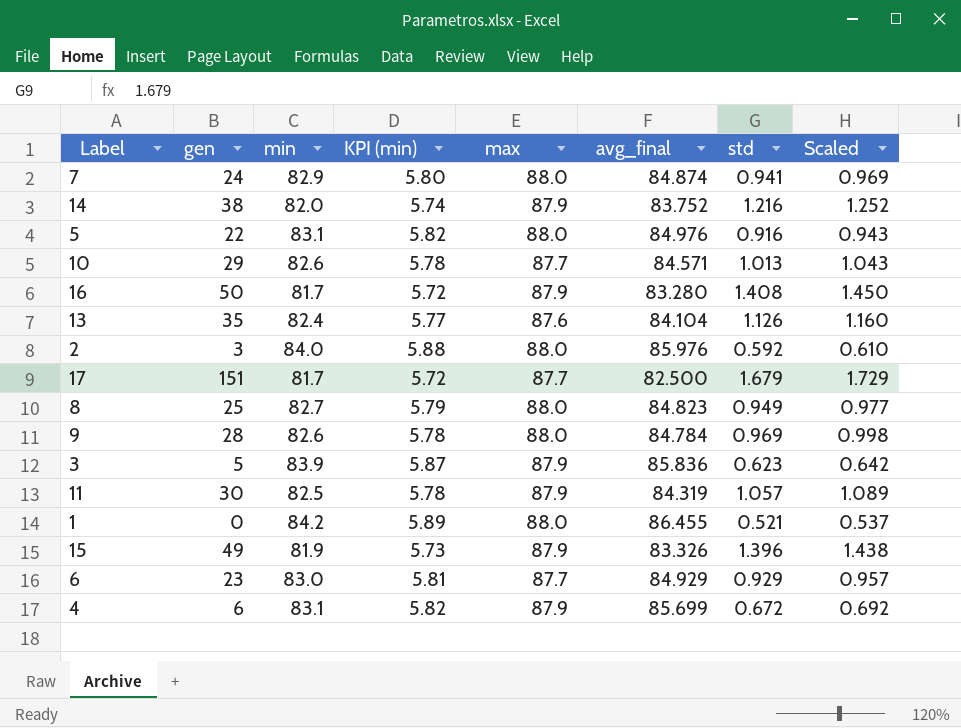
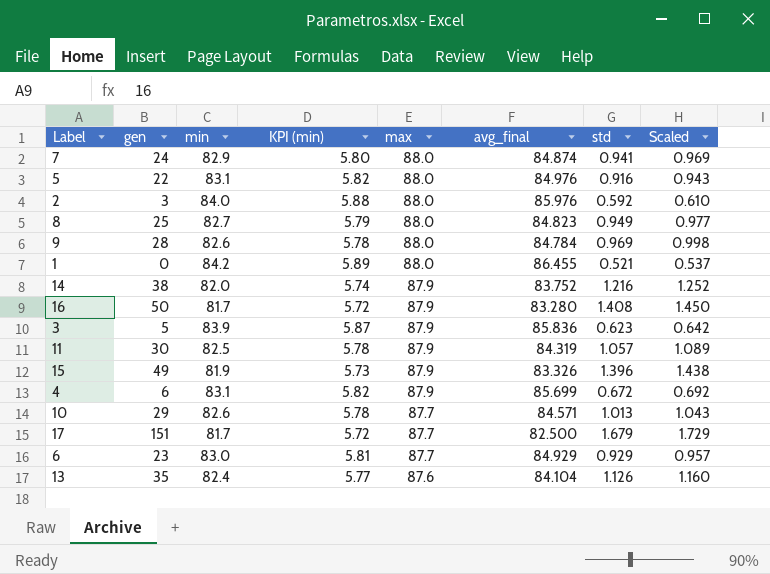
row order: none -> max descending

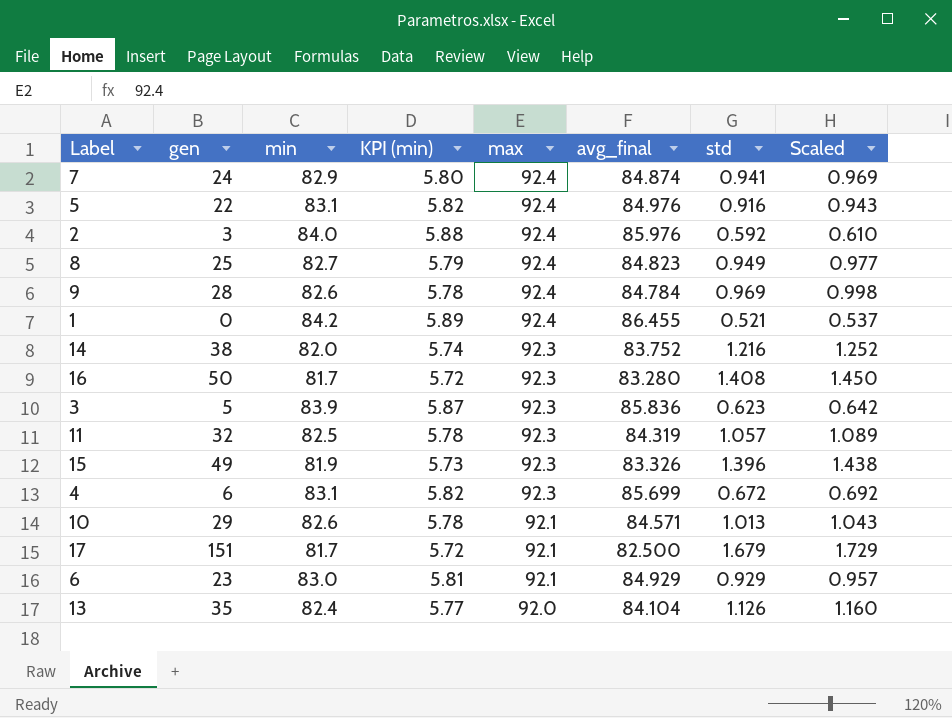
7 | max: 88.0 -> 92.4
5 | max: 88.0 -> 92.4
2 | max: 88.0 -> 92.4
8 | max: 88.0 -> 92.4
9 | max: 88.0 -> 92.4
1 | max: 88.0 -> 92.4
14 | max: 87.9 -> 92.3
16 | max: 87.9 -> 92.3
3 | max: 87.9 -> 92.3
11 | gen: 30 -> 32
11 | max: 87.9 -> 92.3
15 | max: 87.9 -> 92.3
4 | max: 87.9 -> 92.3
10 | max: 87.7 -> 92.1
17 | max: 87.7 -> 92.1
6 | max: 87.7 -> 92.1
13 | max: 87.6 -> 92.0

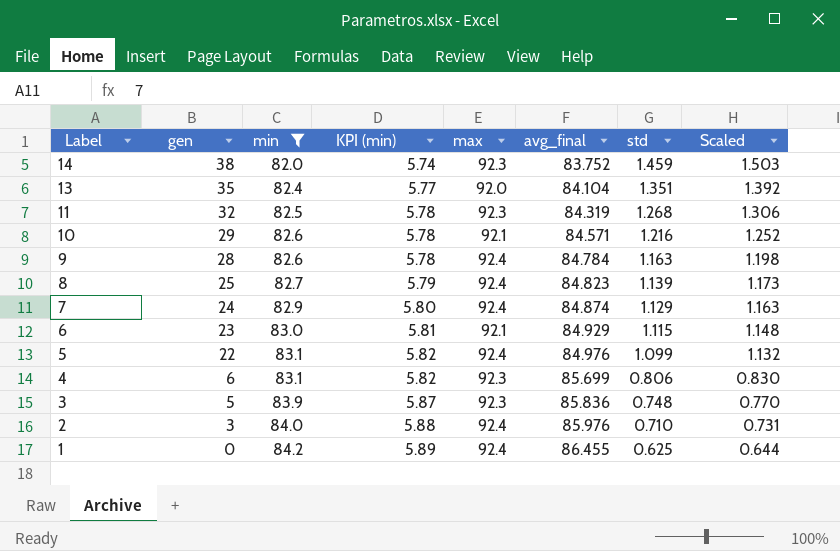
filter: none -> min >= 82.0
row order: max descending -> Label descending
14 | std: 1.216 -> 1.459
14 | Scaled: 1.252 -> 1.503
13 | std: 1.126 -> 1.351
13 | Scaled: 1.160 -> 1.392
11 | std: 1.057 -> 1.268
11 | Scaled: 1.089 -> 1.306
10 | std: 1.013 -> 1.216
10 | Scaled: 1.043 -> 1.252
9 | std: 0.969 -> 1.163
9 | Scaled: 0.998 -> 1.198
8 | std: 0.949 -> 1.139
8 | Scaled: 0.977 -> 1.173
7 | std: 0.941 -> 1.129
7 | Scaled: 0.969 -> 1.163
6 | std: 0.929 -> 1.115
6 | Scaled: 0.957 -> 1.148
5 | std: 0.916 -> 1.099
5 | Scaled: 0.943 -> 1.132
4 | std: 0.672 -> 0.806
4 | Scaled: 0.692 -> 0.830
3 | std: 0.623 -> 0.748
3 | Scaled: 0.642 -> 0.770
2 | std: 0.592 -> 0.710
2 | Scaled: 0.610 -> 0.731
1 | std: 0.521 -> 0.625
1 | Scaled: 0.537 -> 0.644

